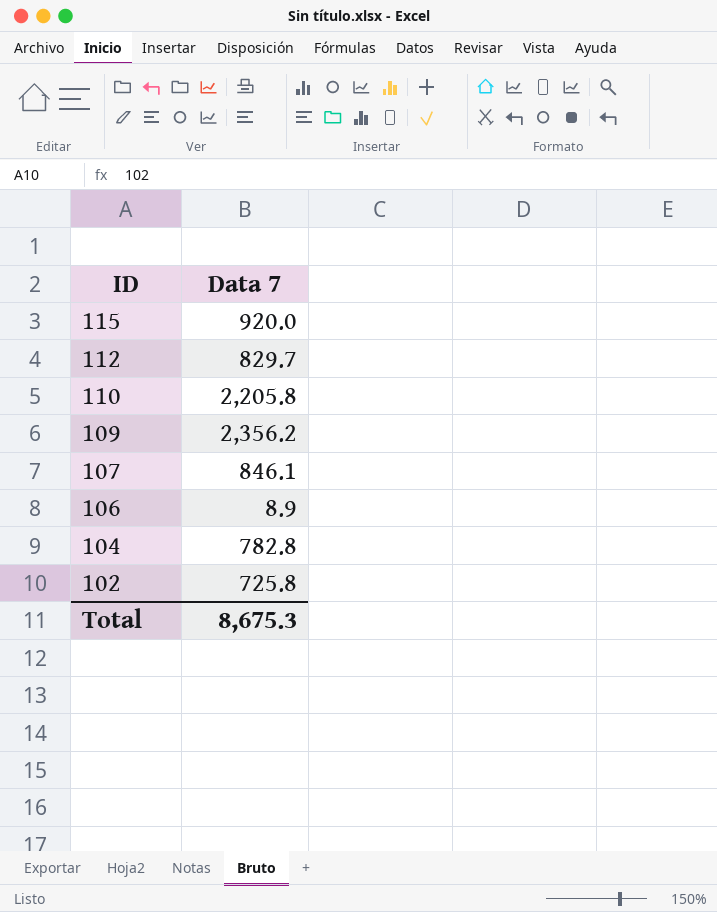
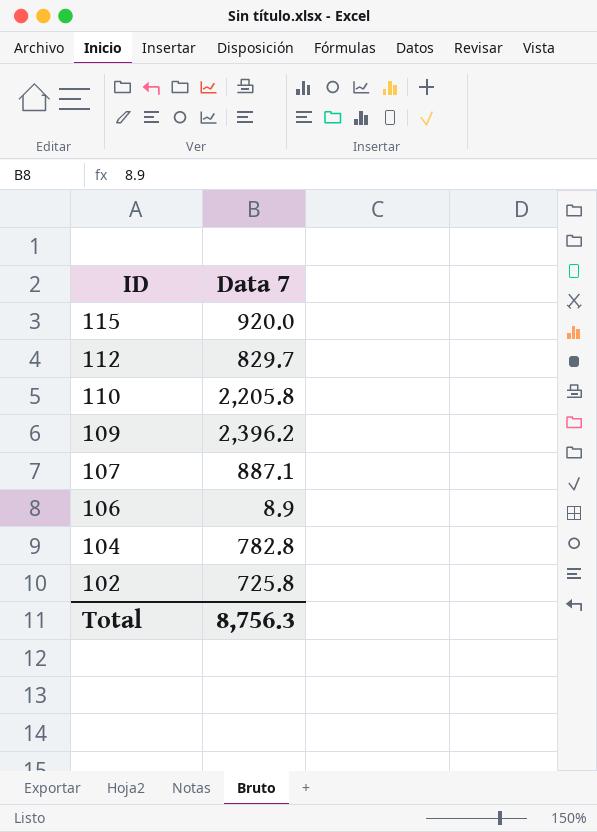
109 | Data 7: 2,356.2 -> 2,396.2
107 | Data 7: 846.1 -> 887.1
Total | Data 7: 8,675.3 -> 8,756.3

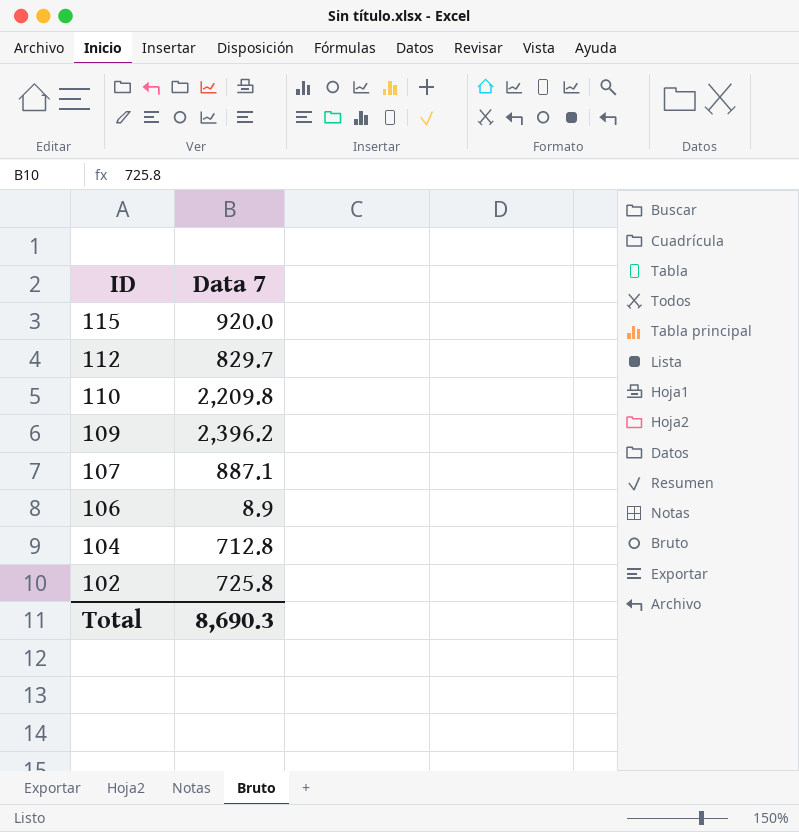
110 | Data 7: 2,205.8 -> 2,209.8
104 | Data 7: 782.8 -> 712.8
Total | Data 7: 8,756.3 -> 8,690.3

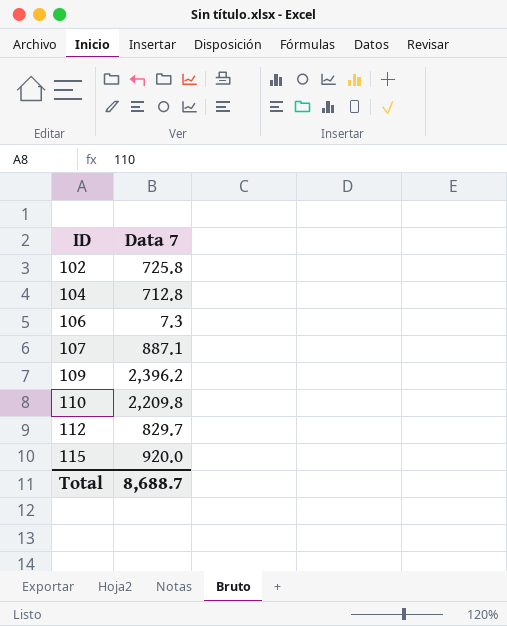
row order: ID descending -> ID ascending
106 | Data 7: 8.9 -> 7.3
Total | Data 7: 8,690.3 -> 8,688.7

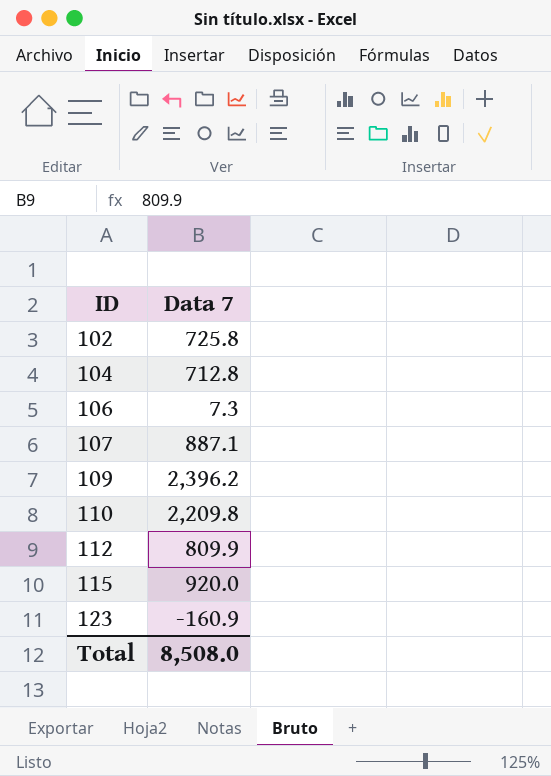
112 | Data 7: 829.7 -> 809.9
row 123: none -> -160.9
Total | Data 7: 8,688.7 -> 8,508.0

